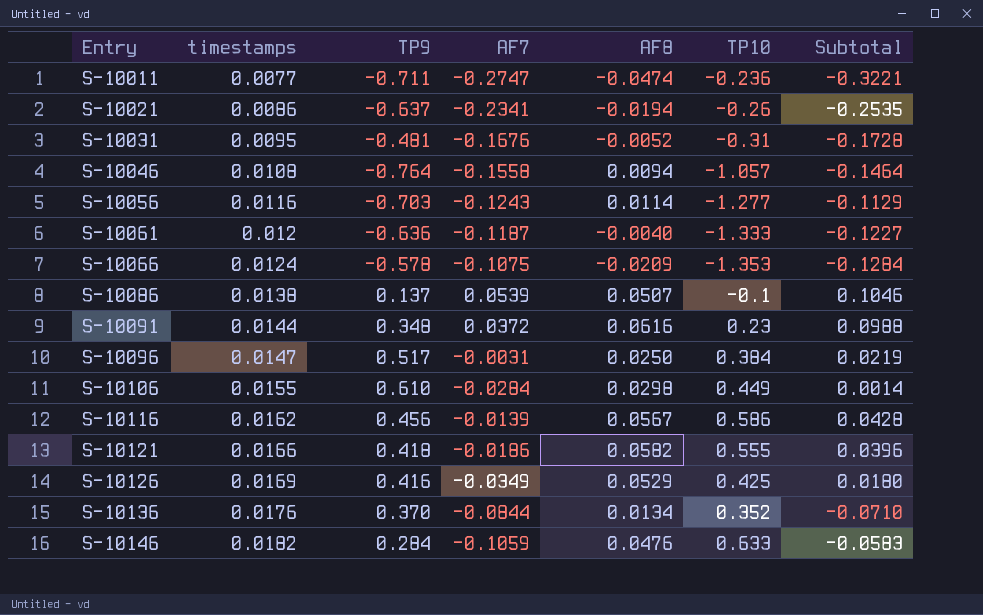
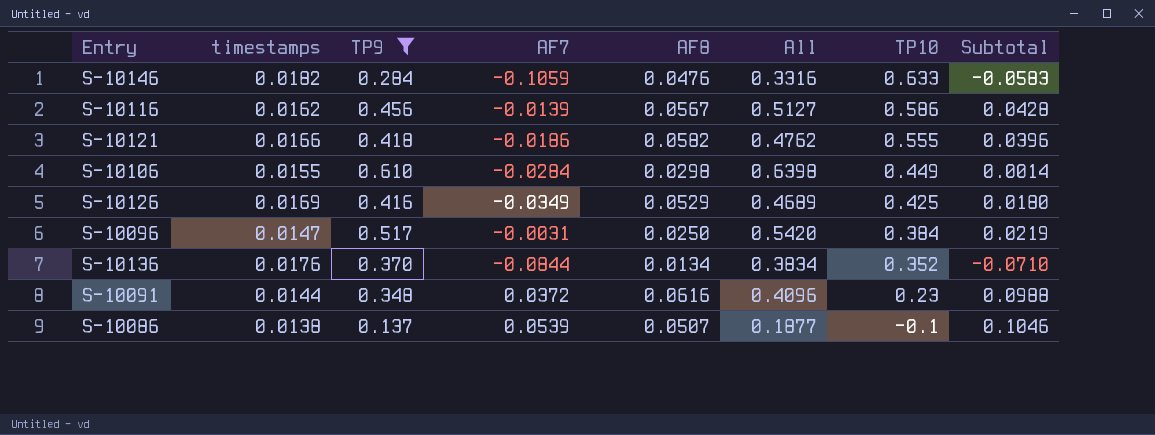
filter: none -> TP9 >= 0.137
row order: Entry ascending -> TP10 descending
column All | formula: none -> [TP9] + [AF8]

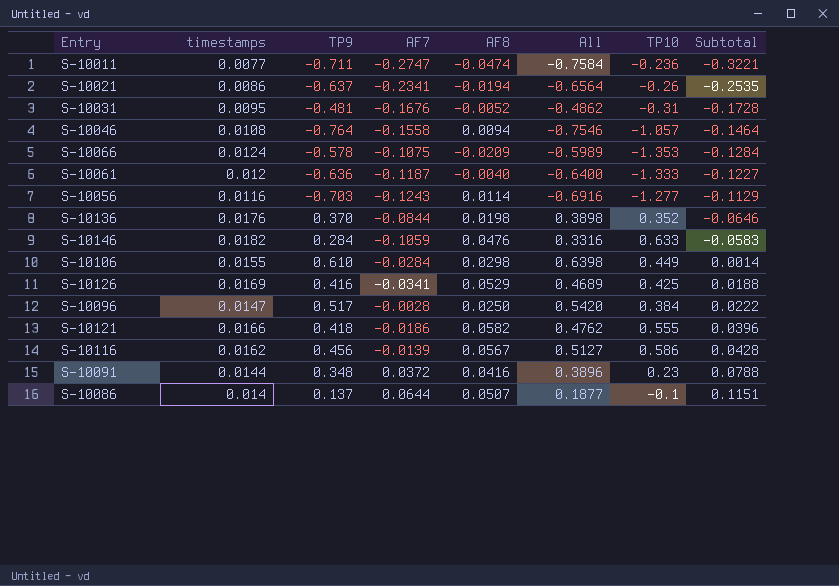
filter: TP9 >= 0.137 -> none
row order: TP10 descending -> Subtotal ascending
S-10136 | AF8: 0.0134 -> 0.0198
S-10136 | All: 0.3834 -> 0.3898
S-10136 | Subtotal: -0.0710 -> -0.0646
S-10126 | AF7: -0.0349 -> -0.0341
S-10126 | Subtotal: 0.0180 -> 0.0188
S-10096 | AF7: -0.0031 -> -0.0028
S-10096 | Subtotal: 0.0219 -> 0.0222
S-10091 | AF8: 0.0616 -> 0.0416
S-10091 | All: 0.4096 -> 0.3896
S-10091 | Subtotal: 0.0988 -> 0.0788
S-10086 | timestamps: 0.0138 -> 0.014
S-10086 | AF7: 0.0539 -> 0.0644
S-10086 | Subtotal: 0.1046 -> 0.1151

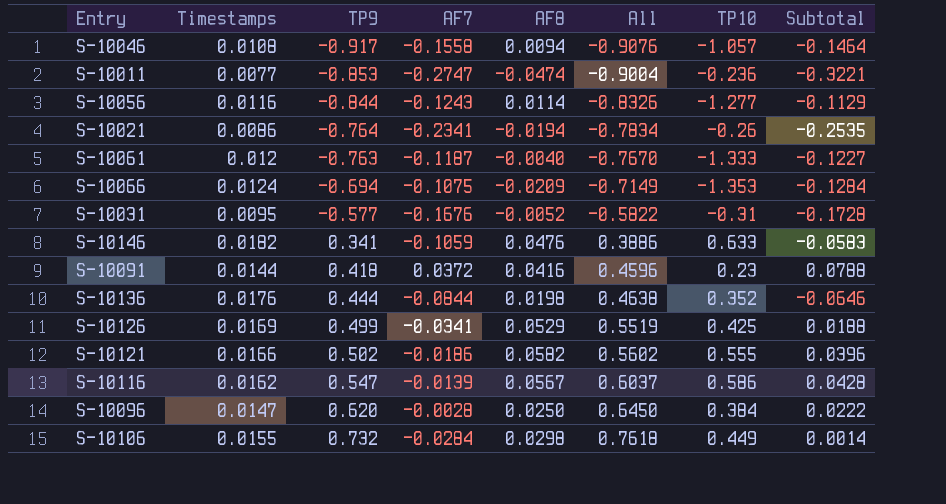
row order: Subtotal ascending -> TP9 ascending
column name: timestamps -> Timestamps
row S-10086: 0.014 | 0.137 | 0.0644 | 0.0507 | 0.1877 | -0.1 | 0.1151 -> none
S-10046 | TP9: -0.764 -> -0.917
S-10046 | All: -0.7546 -> -0.9076
S-10011 | TP9: -0.711 -> -0.853
S-10011 | All: -0.7584 -> -0.9004
S-10056 | TP9: -0.703 -> -0.844
S-10056 | All: -0.6916 -> -0.8326
S-10021 | TP9: -0.637 -> -0.764
S-10021 | All: -0.6564 -> -0.7834
S-10061 | TP9: -0.636 -> -0.763
S-10061 | All: -0.6400 -> -0.7670
S-10066 | TP9: -0.578 -> -0.694
S-10066 | All: -0.5989 -> -0.7149
S-10031 | TP9: -0.481 -> -0.577
S-10031 | All: -0.4862 -> -0.5822
S-10146 | TP9: 0.284 -> 0.341
S-10146 | All: 0.3316 -> 0.3886
S-10091 | TP9: 0.348 -> 0.418
S-10091 | All: 0.3896 -> 0.4596
S-10136 | TP9: 0.370 -> 0.444
S-10136 | All: 0.3898 -> 0.4638
S-10126 | TP9: 0.416 -> 0.499
S-10126 | All: 0.4689 -> 0.5519
S-10121 | TP9: 0.418 -> 0.502
S-10121 | All: 0.4762 -> 0.5602
S-10116 | TP9: 0.456 -> 0.547
S-10116 | All: 0.5127 -> 0.6037
S-10096 | TP9: 0.517 -> 0.620
S-10096 | All: 0.5420 -> 0.6450
S-10106 | TP9: 0.610 -> 0.732
S-10106 | All: 0.6398 -> 0.7618

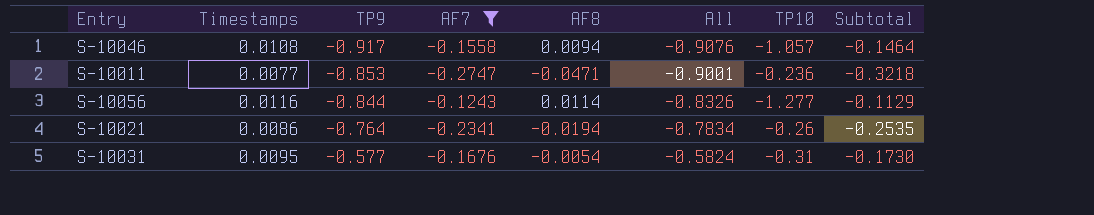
filter: none -> AF7 <= -0.1243
S-10011 | AF8: -0.0474 -> -0.0471
S-10011 | All: -0.9004 -> -0.9001
S-10011 | Subtotal: -0.3221 -> -0.3218
S-10031 | AF8: -0.0052 -> -0.0054
S-10031 | All: -0.5822 -> -0.5824
S-10031 | Subtotal: -0.1728 -> -0.1730

